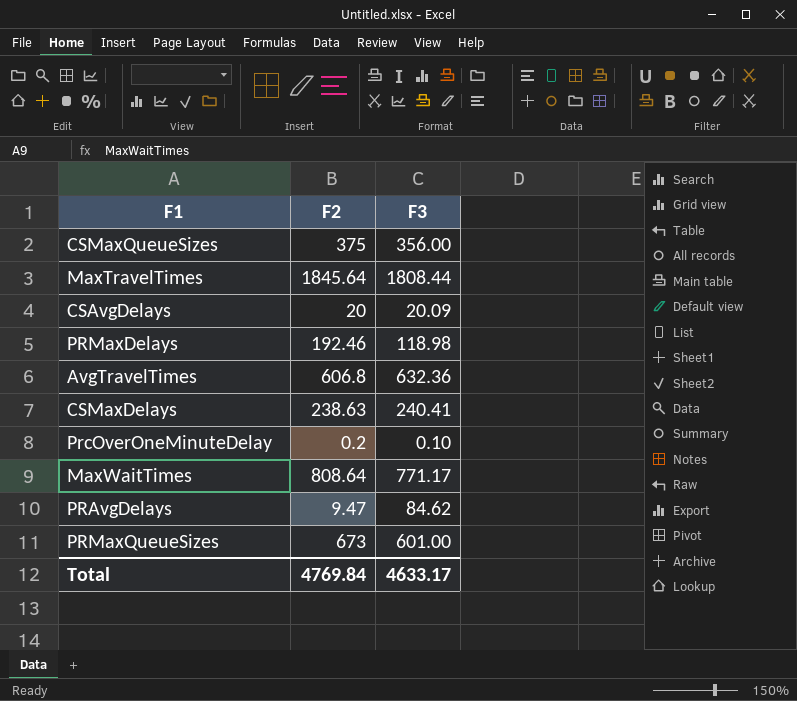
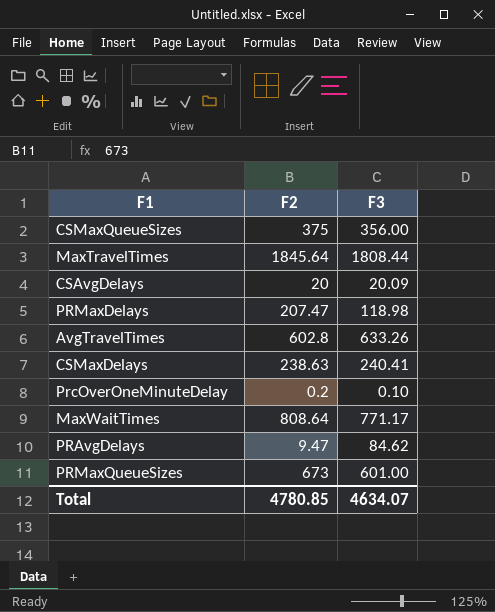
PRMaxDelays | F2: 192.46 -> 207.47
AvgTravelTimes | F2: 606.8 -> 602.8
AvgTravelTimes | F3: 632.36 -> 633.26
Total | F2: 4769.84 -> 4780.85
Total | F3: 4633.17 -> 4634.07

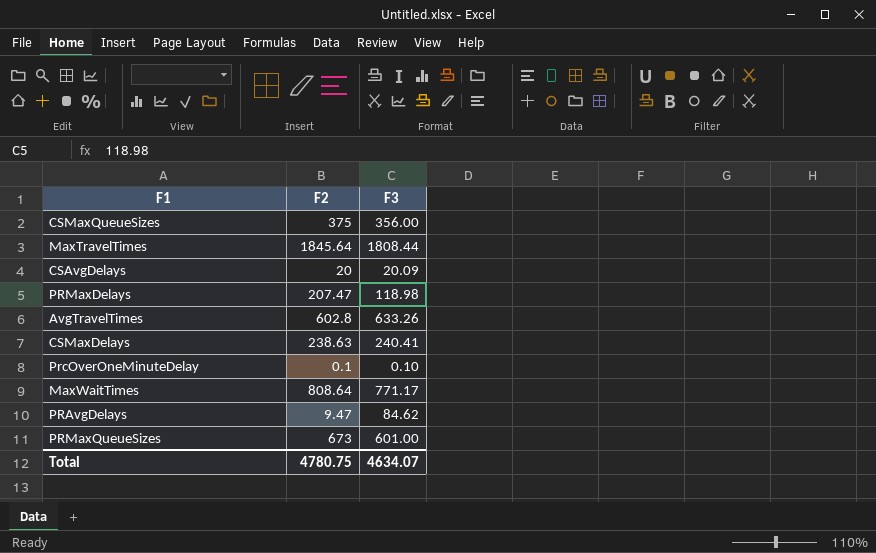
PrcOverOneMinuteDelay | F2: 0.2 -> 0.1
Total | F2: 4780.85 -> 4780.75

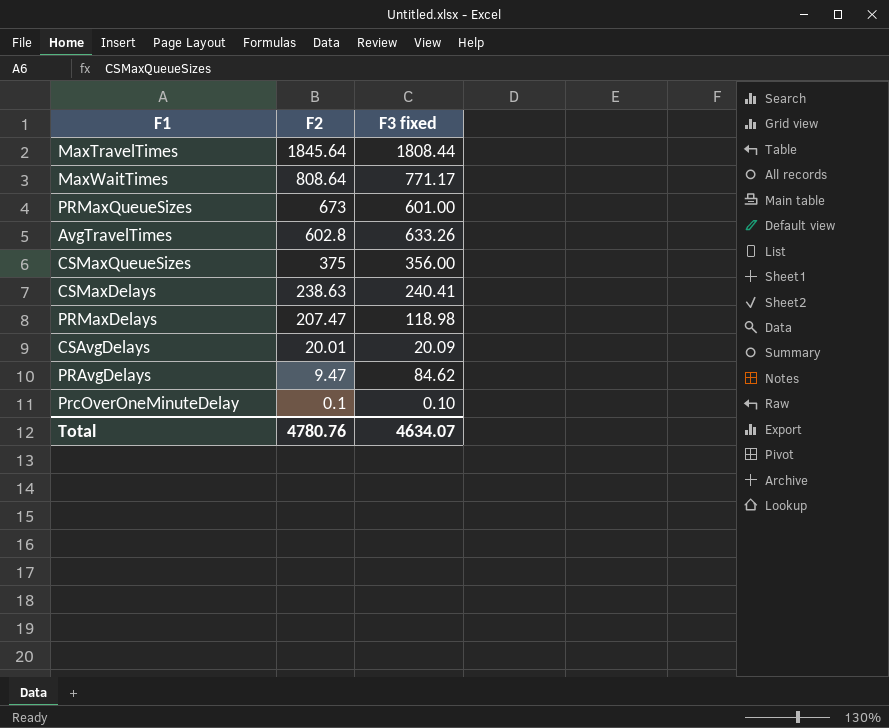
row order: none -> F2 descending
column name: F3 -> F3 fixed
CSAvgDelays | F2: 20 -> 20.01
Total | F2: 4780.75 -> 4780.76

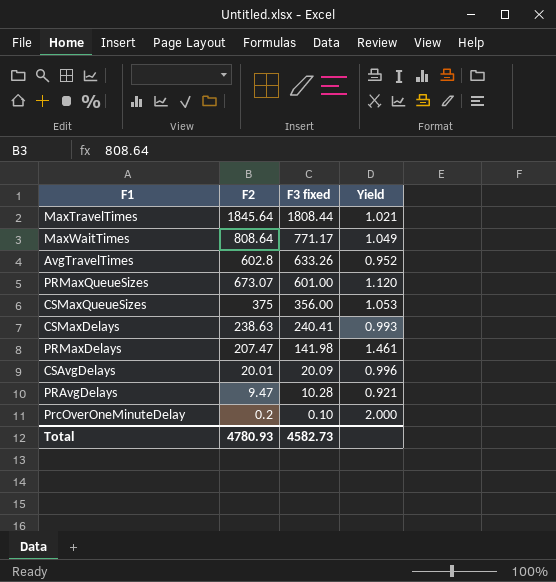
row order: F2 descending -> F3 fixed descending
column Yield | formula: none -> [F2] / [F3 fixed]
PRMaxQueueSizes | F2: 673 -> 673.07
PRMaxDelays | F3 fixed: 118.98 -> 141.98
PRAvgDelays | F3 fixed: 84.62 -> 10.28
PrcOverOneMinuteDelay | F2: 0.1 -> 0.2
Total | F2: 4780.76 -> 4780.93
Total | F3 fixed: 4634.07 -> 4582.73

